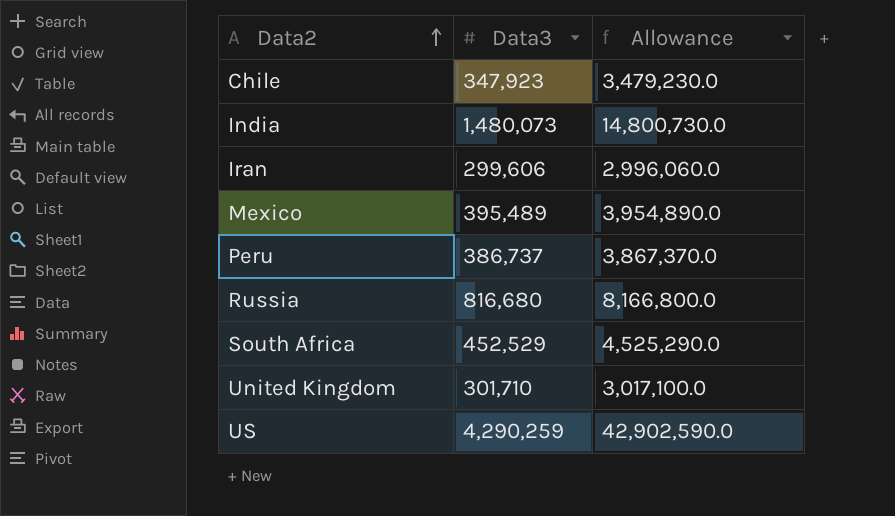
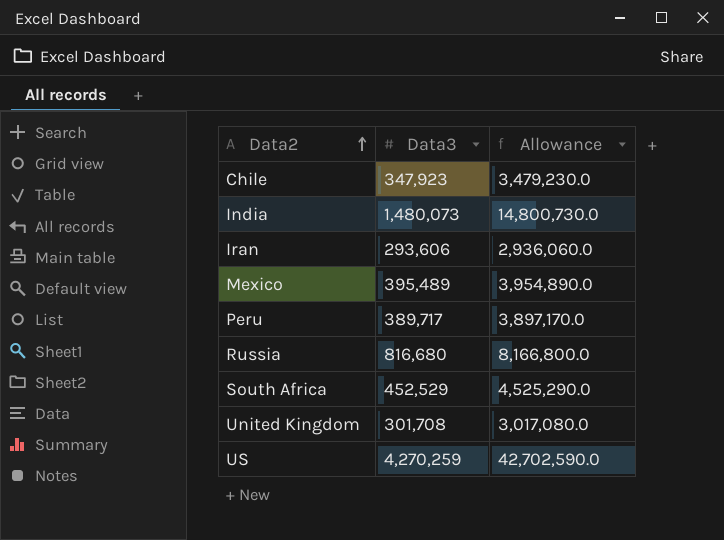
Iran | Data3: 299,606 -> 293,606
Iran | Allowance: 2,996,060.0 -> 2,936,060.0
Peru | Data3: 386,737 -> 389,717
Peru | Allowance: 3,867,370.0 -> 3,897,170.0
United Kingdom | Data3: 301,710 -> 301,708
United Kingdom | Allowance: 3,017,100.0 -> 3,017,080.0
US | Data3: 4,290,259 -> 4,270,259
US | Allowance: 42,902,590.0 -> 42,702,590.0

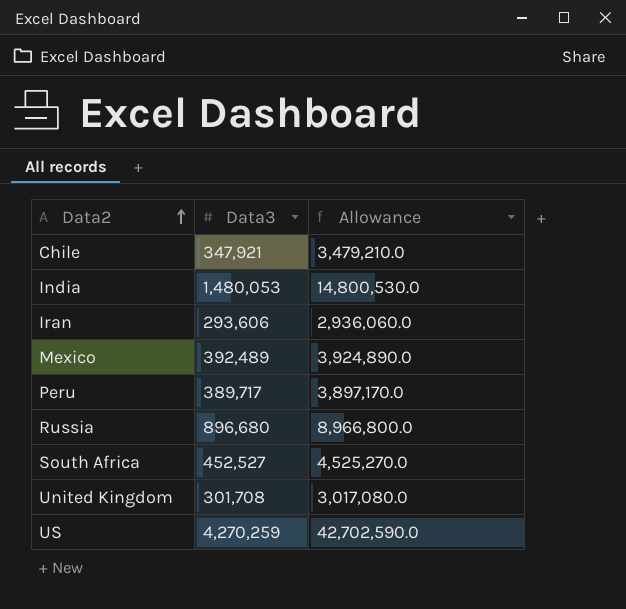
Chile | Data3: 347,923 -> 347,921
Chile | Allowance: 3,479,230.0 -> 3,479,210.0
India | Data3: 1,480,073 -> 1,480,053
India | Allowance: 14,800,730.0 -> 14,800,530.0
Mexico | Data3: 395,489 -> 392,489
Mexico | Allowance: 3,954,890.0 -> 3,924,890.0
Russia | Data3: 816,680 -> 896,680
Russia | Allowance: 8,166,800.0 -> 8,966,800.0
South Africa | Data3: 452,529 -> 452,527
South Africa | Allowance: 4,525,290.0 -> 4,525,270.0

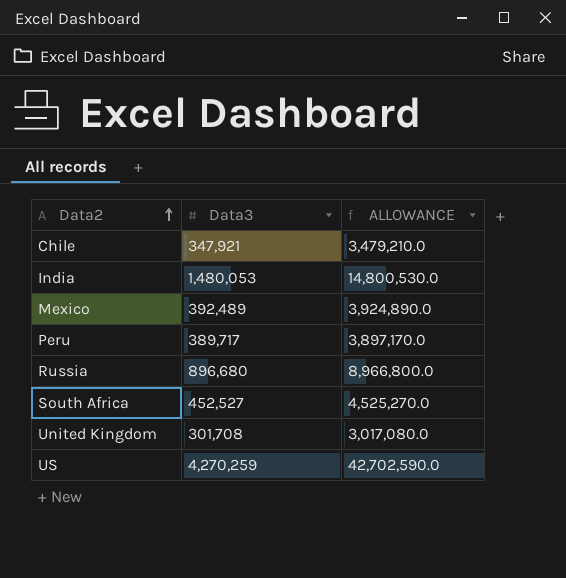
column name: Allowance -> ALLOWANCE
row Iran: 293,606 | 2,936,060.0 -> none

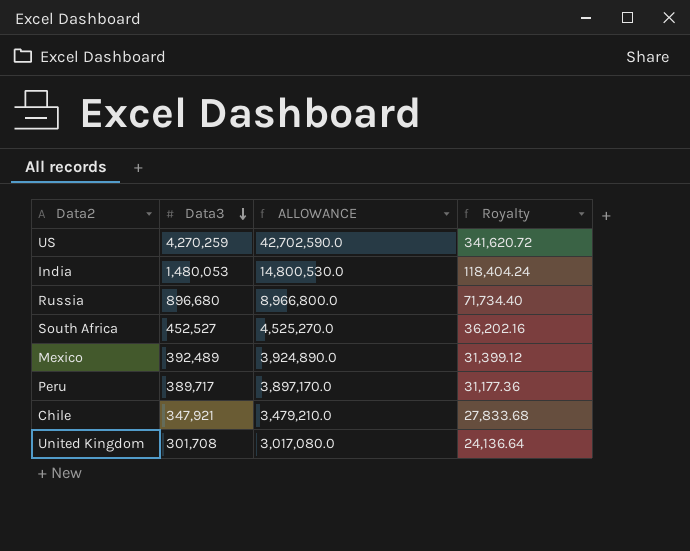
row order: Data2 ascending -> Data3 descending
column Royalty | formula: none -> [Data3] * 0.08

